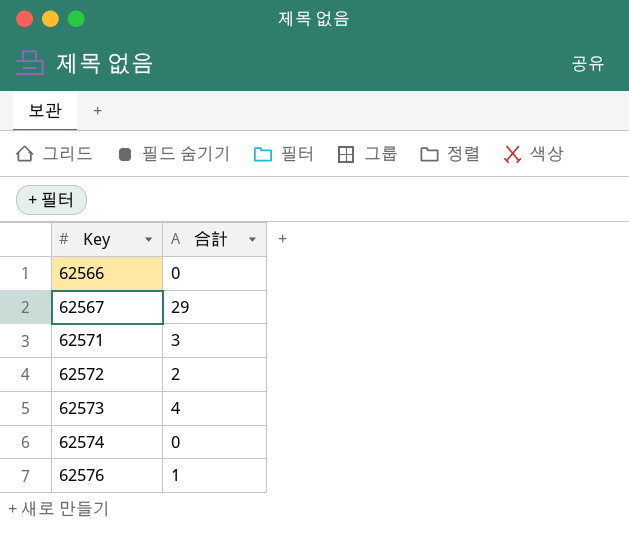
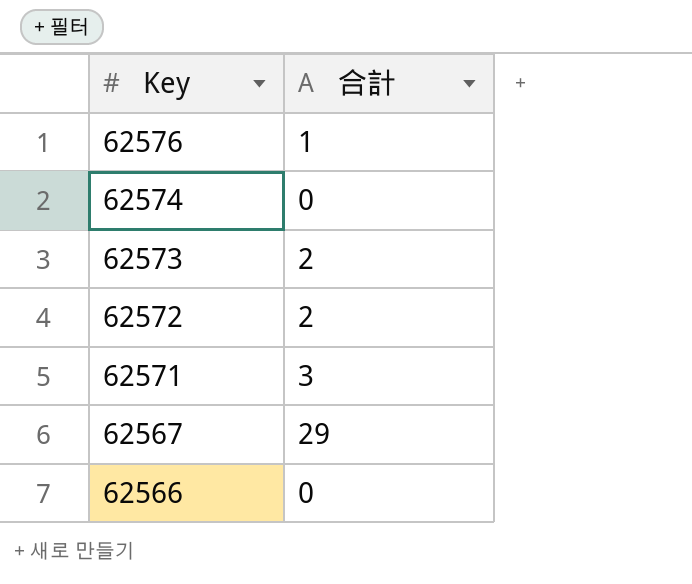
row order: Key ascending -> Key descending
62573 | 合計: 4 -> 2

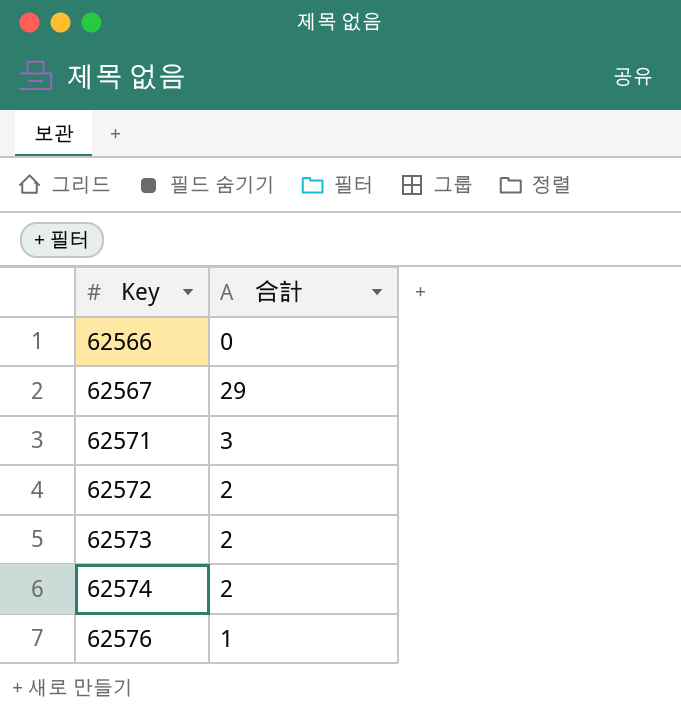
row order: Key descending -> Key ascending
62574 | 合計: 0 -> 2

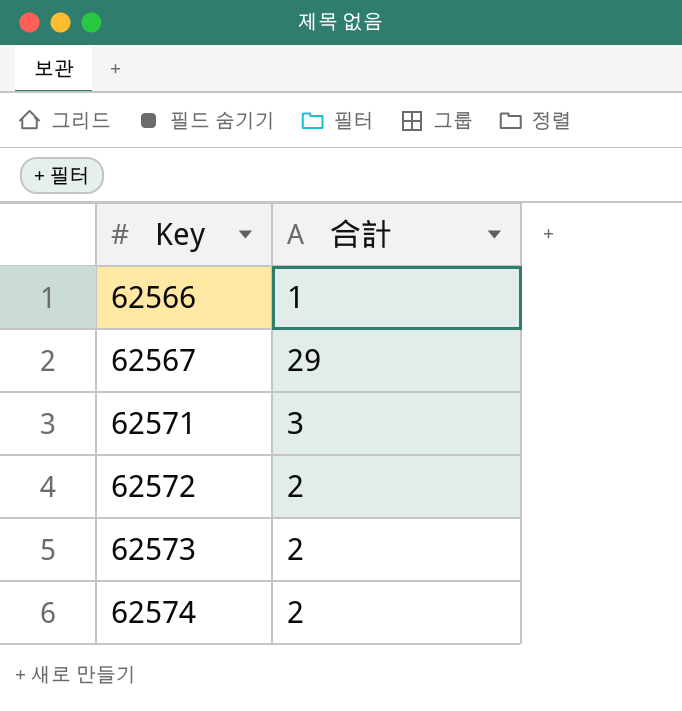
row 62576: 1 -> none
62566 | 合計: 0 -> 1

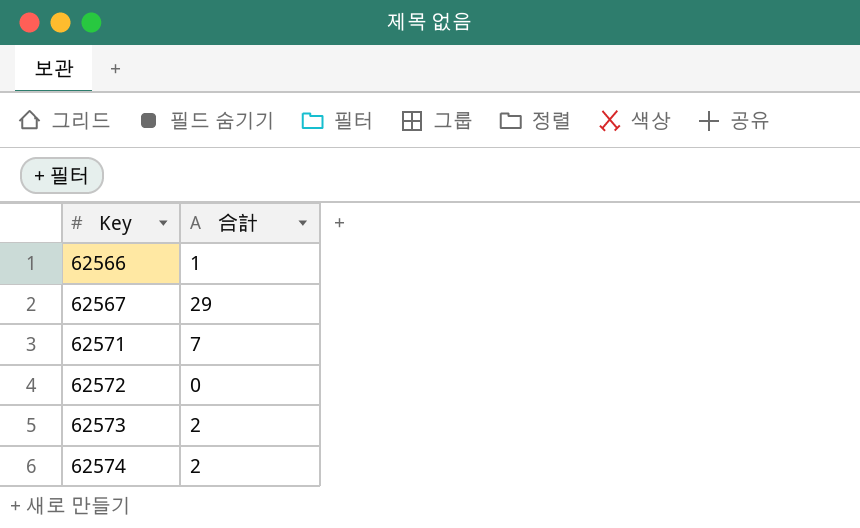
62571 | 合計: 3 -> 7
62572 | 合計: 2 -> 0

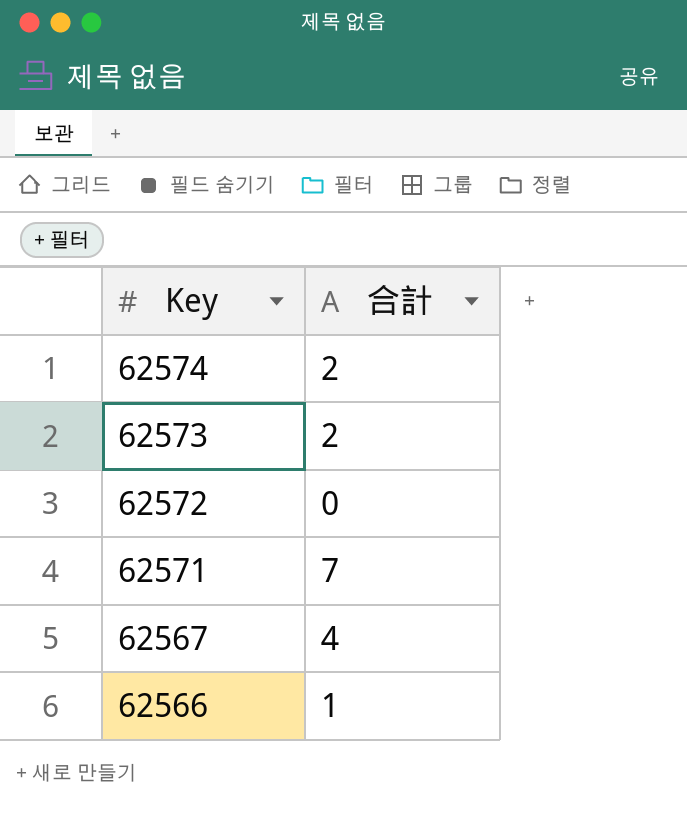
row order: Key ascending -> Key descending
62567 | 合計: 29 -> 4

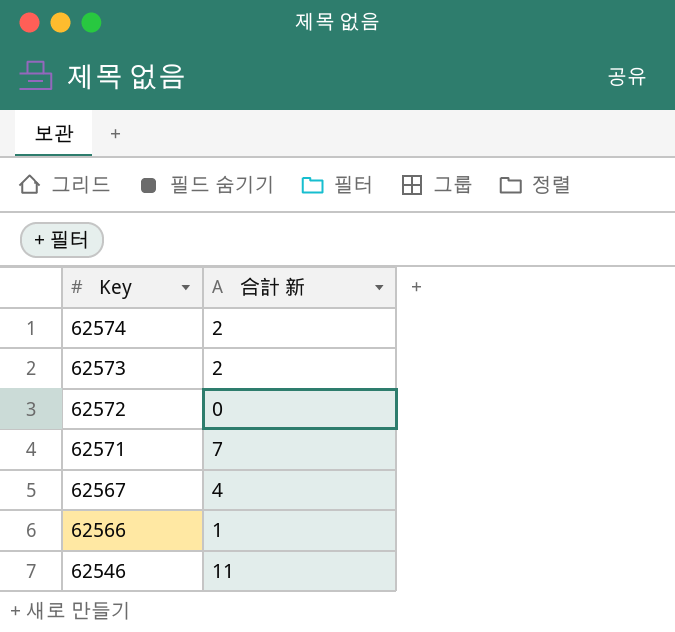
column name: 合計 -> 合計 新
row 62546: none -> 11

